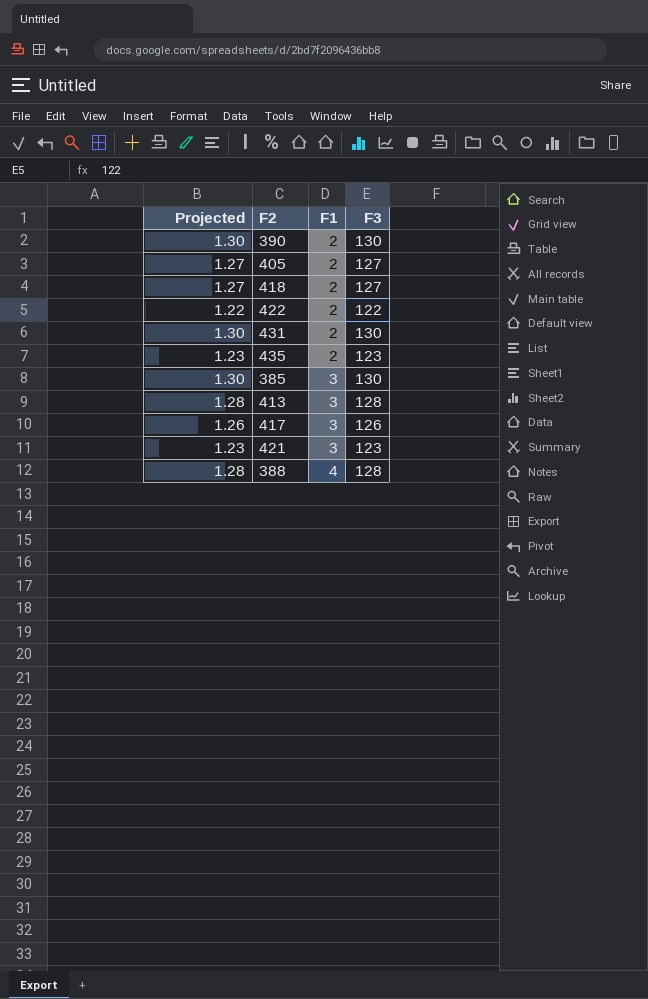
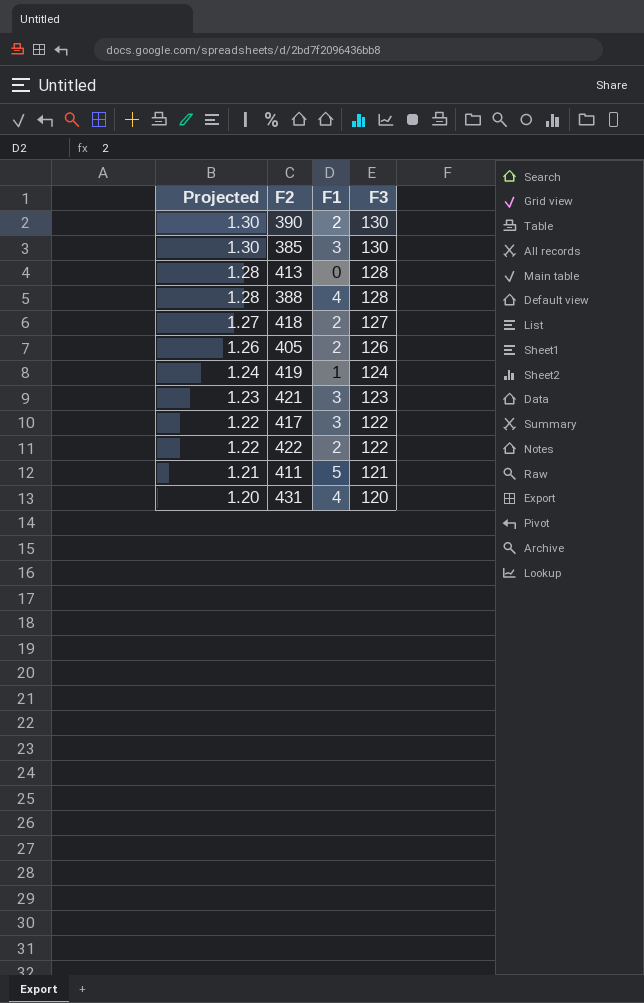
row order: F1 ascending -> Projected descending
row 435: 1.23 | 2 | 123 -> none
413 | F1: 3 -> 0
405 | Projected: 1.27 -> 1.26
405 | F3: 127 -> 126
row 419: none -> 1.24 | 1 | 124
417 | Projected: 1.26 -> 1.22
417 | F3: 126 -> 122
row 411: none -> 1.21 | 5 | 121
431 | Projected: 1.30 -> 1.20
431 | F1: 2 -> 4
431 | F3: 130 -> 120

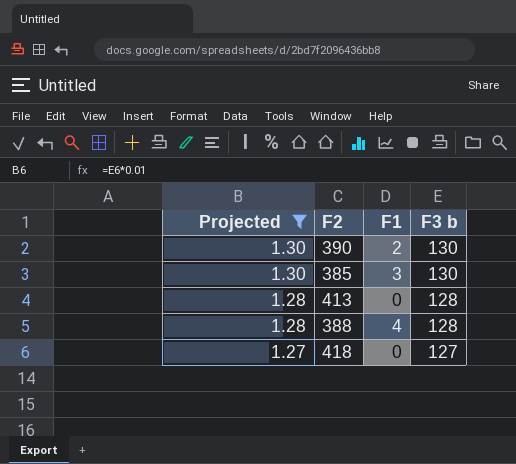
filter: none -> Projected >= 1.27
column name: F3 -> F3 b
418 | F1: 2 -> 0

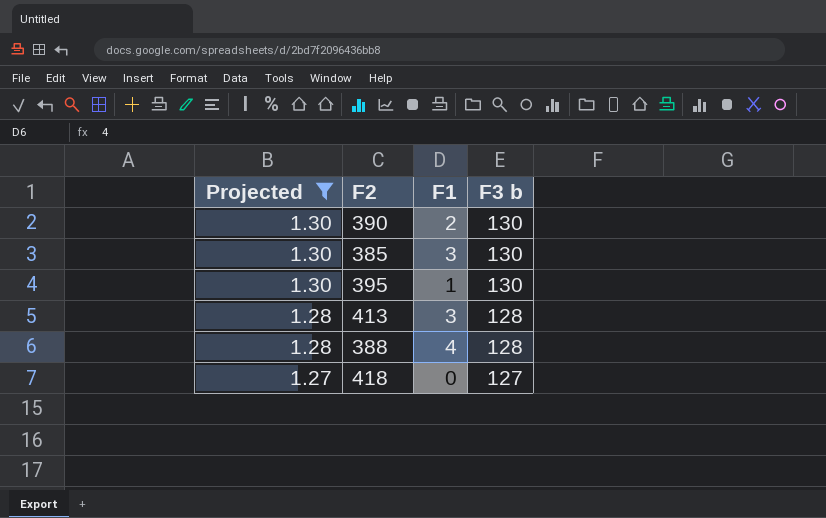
row 395: none -> 1.30 | 1 | 130
413 | F1: 0 -> 3

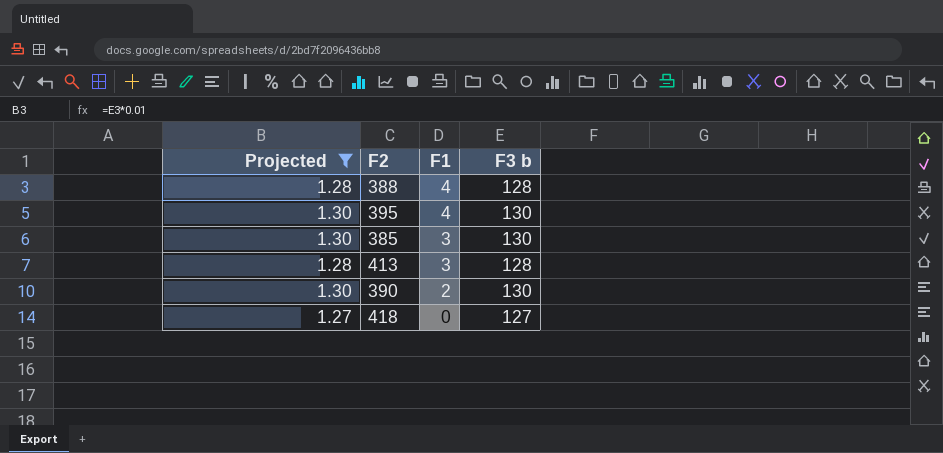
row order: Projected descending -> F1 descending
395 | F1: 1 -> 4

